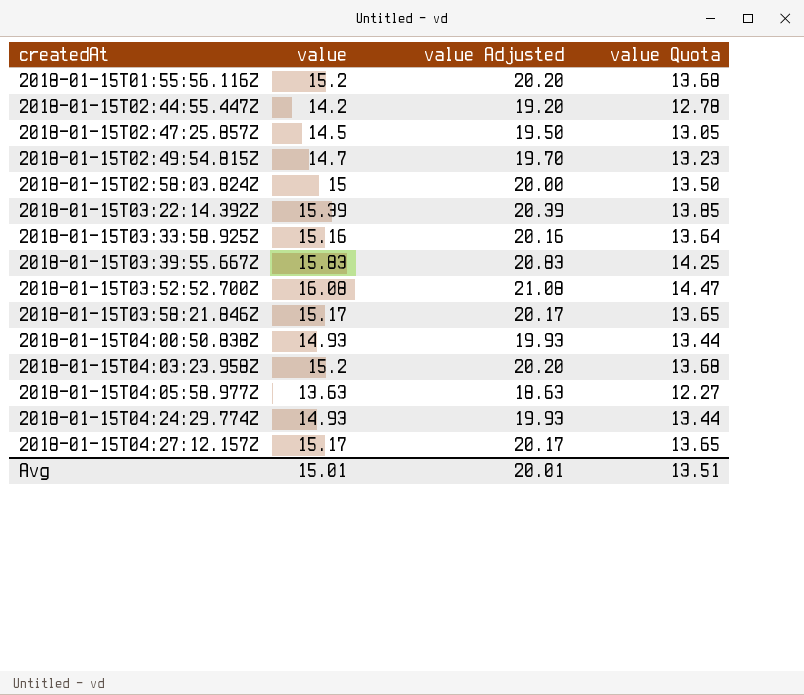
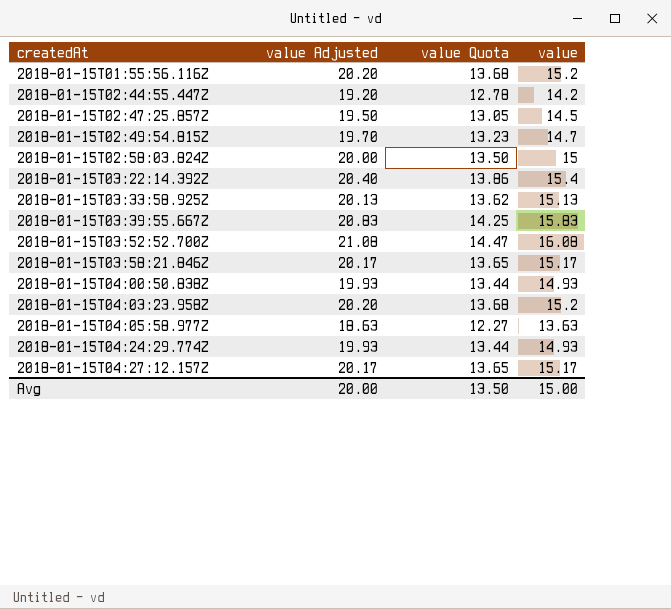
column value | position: 2 -> 4
2018-01-15T03:22:14.392Z | value Adjusted: 20.39 -> 20.40
2018-01-15T03:22:14.392Z | value Quota: 13.85 -> 13.86
2018-01-15T03:22:14.392Z | value: 15.39 -> 15.4
2018-01-15T03:33:58.925Z | value Adjusted: 20.16 -> 20.13
2018-01-15T03:33:58.925Z | value Quota: 13.64 -> 13.62
2018-01-15T03:33:58.925Z | value: 15.16 -> 15.13
Avg | value Adjusted: 20.01 -> 20.00
Avg | value Quota: 13.51 -> 13.50
Avg | value: 15.01 -> 15.00

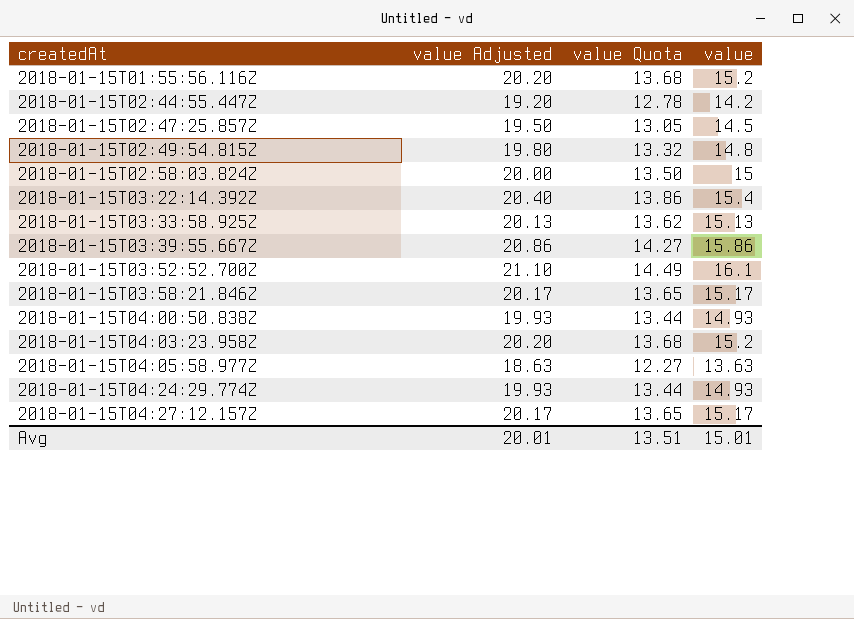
2018-01-15T02:49:54.815Z | value Adjusted: 19.70 -> 19.80
2018-01-15T02:49:54.815Z | value Quota: 13.23 -> 13.32
2018-01-15T02:49:54.815Z | value: 14.7 -> 14.8
2018-01-15T03:39:55.667Z | value Adjusted: 20.83 -> 20.86
2018-01-15T03:39:55.667Z | value Quota: 14.25 -> 14.27
2018-01-15T03:39:55.667Z | value: 15.83 -> 15.86
2018-01-15T03:52:52.700Z | value Adjusted: 21.08 -> 21.10
2018-01-15T03:52:52.700Z | value Quota: 14.47 -> 14.49
2018-01-15T03:52:52.700Z | value: 16.08 -> 16.1
Avg | value Adjusted: 20.00 -> 20.01
Avg | value Quota: 13.50 -> 13.51
Avg | value: 15.00 -> 15.01

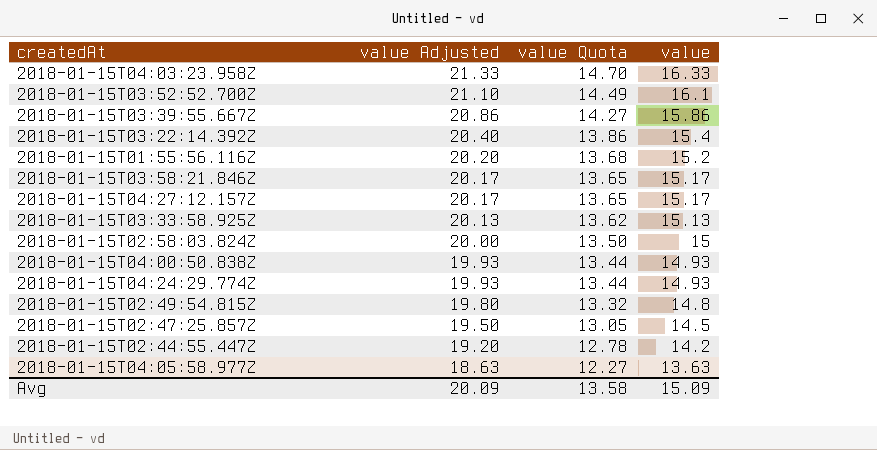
row order: createdAt ascending -> value Adjusted descending
2018-01-15T04:03:23.958Z | value Adjusted: 20.20 -> 21.33
2018-01-15T04:03:23.958Z | value Quota: 13.68 -> 14.70
2018-01-15T04:03:23.958Z | value: 15.2 -> 16.33
Avg | value Adjusted: 20.01 -> 20.09
Avg | value Quota: 13.51 -> 13.58
Avg | value: 15.01 -> 15.09

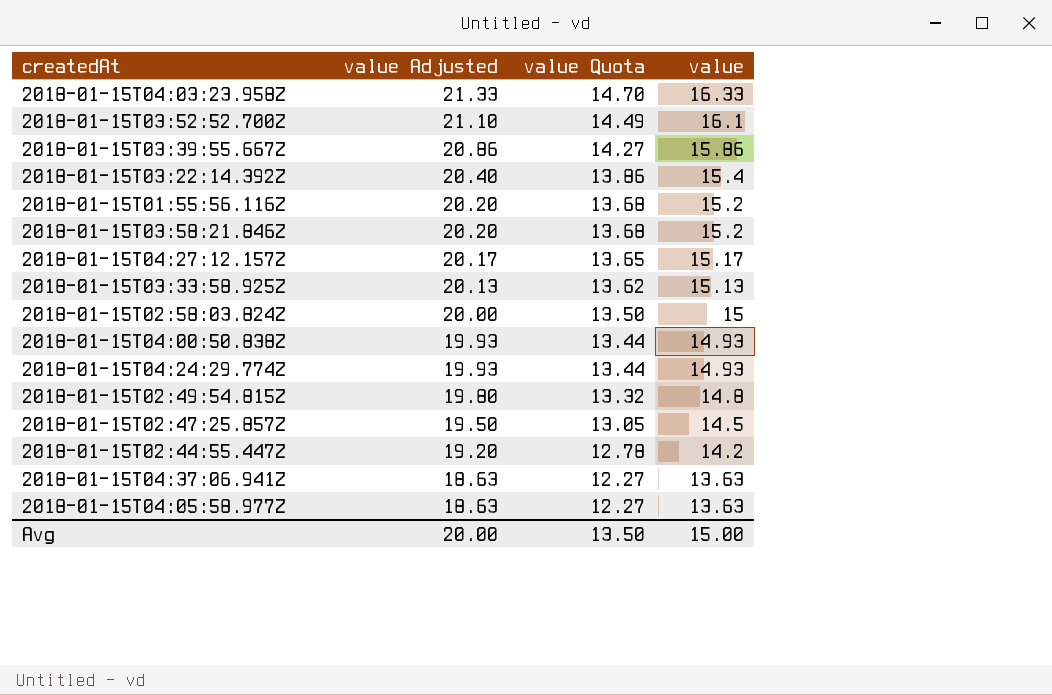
2018-01-15T03:58:21.846Z | value Adjusted: 20.17 -> 20.20
2018-01-15T03:58:21.846Z | value Quota: 13.65 -> 13.68
2018-01-15T03:58:21.846Z | value: 15.17 -> 15.2
row 2018-01-15T04:37:06.941Z: none -> 18.63 | 12.27 | 13.63
Avg | value Adjusted: 20.09 -> 20.00
Avg | value Quota: 13.58 -> 13.50
Avg | value: 15.09 -> 15.00

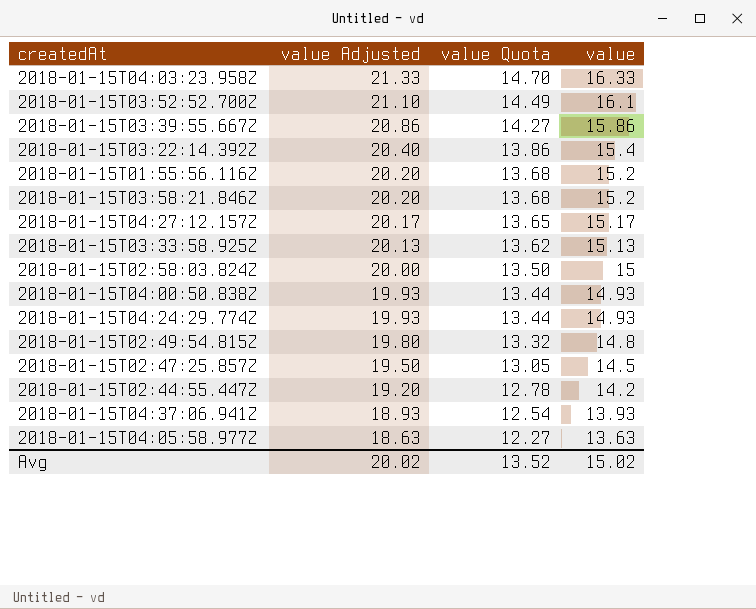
2018-01-15T04:37:06.941Z | value Adjusted: 18.63 -> 18.93
2018-01-15T04:37:06.941Z | value Quota: 12.27 -> 12.54
2018-01-15T04:37:06.941Z | value: 13.63 -> 13.93
Avg | value Adjusted: 20.00 -> 20.02
Avg | value Quota: 13.50 -> 13.52
Avg | value: 15.00 -> 15.02

